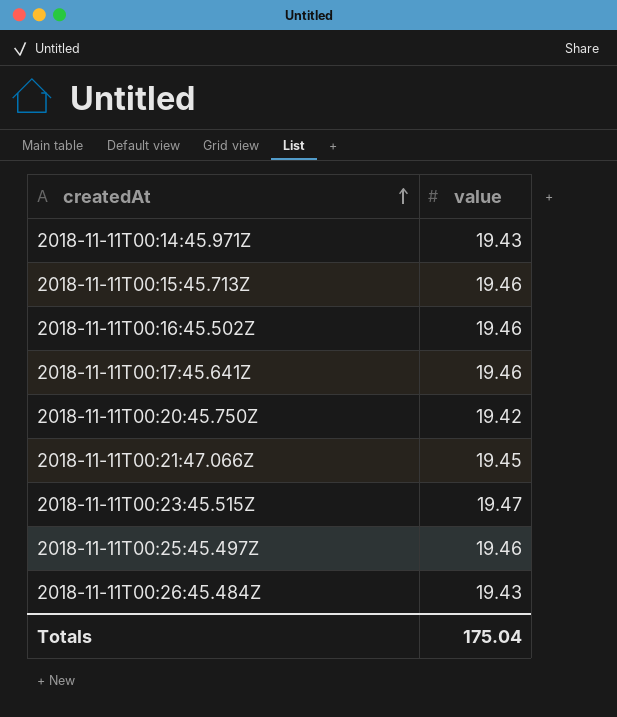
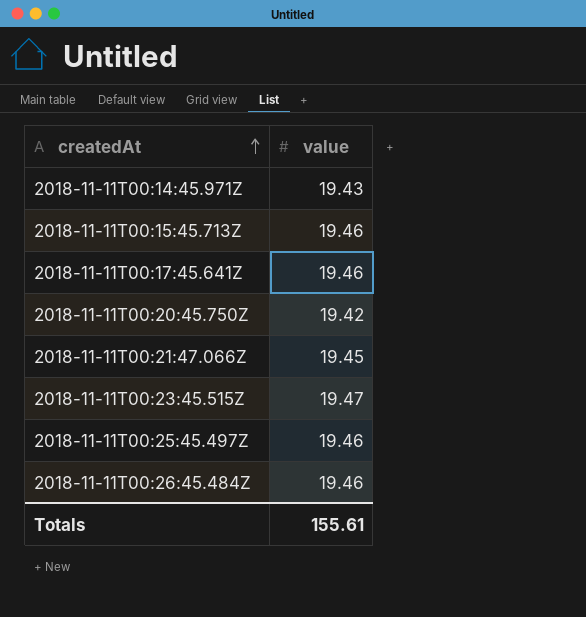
row 2018-11-11T00:16:45.502Z: 19.46 -> none
2018-11-11T00:26:45.484Z | value: 19.43 -> 19.46
Totals | value: 175.04 -> 155.61

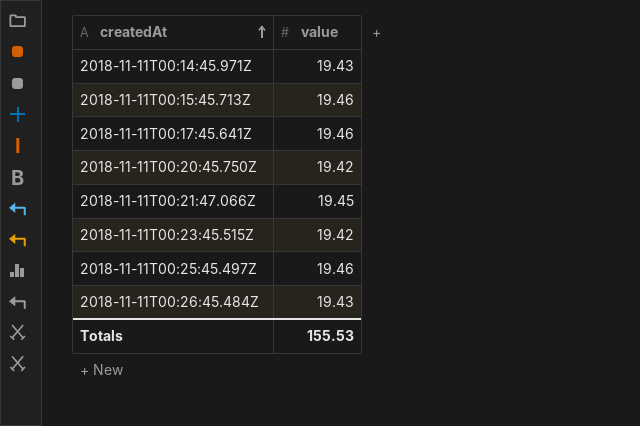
2018-11-11T00:23:45.515Z | value: 19.47 -> 19.42
2018-11-11T00:26:45.484Z | value: 19.46 -> 19.43
Totals | value: 155.61 -> 155.53

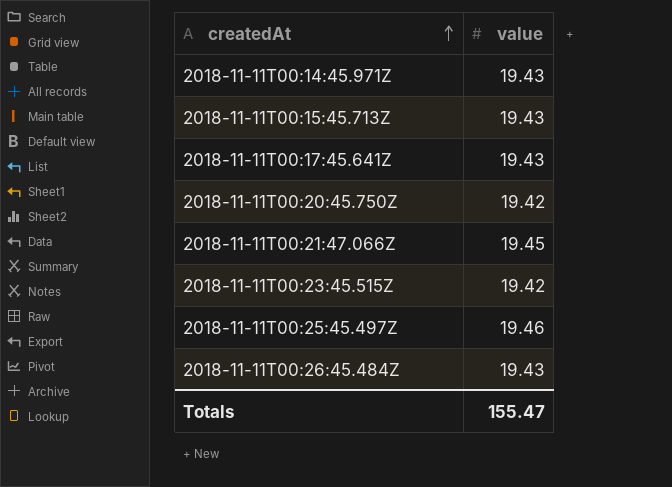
2018-11-11T00:15:45.713Z | value: 19.46 -> 19.43
2018-11-11T00:17:45.641Z | value: 19.46 -> 19.43
Totals | value: 155.53 -> 155.47

